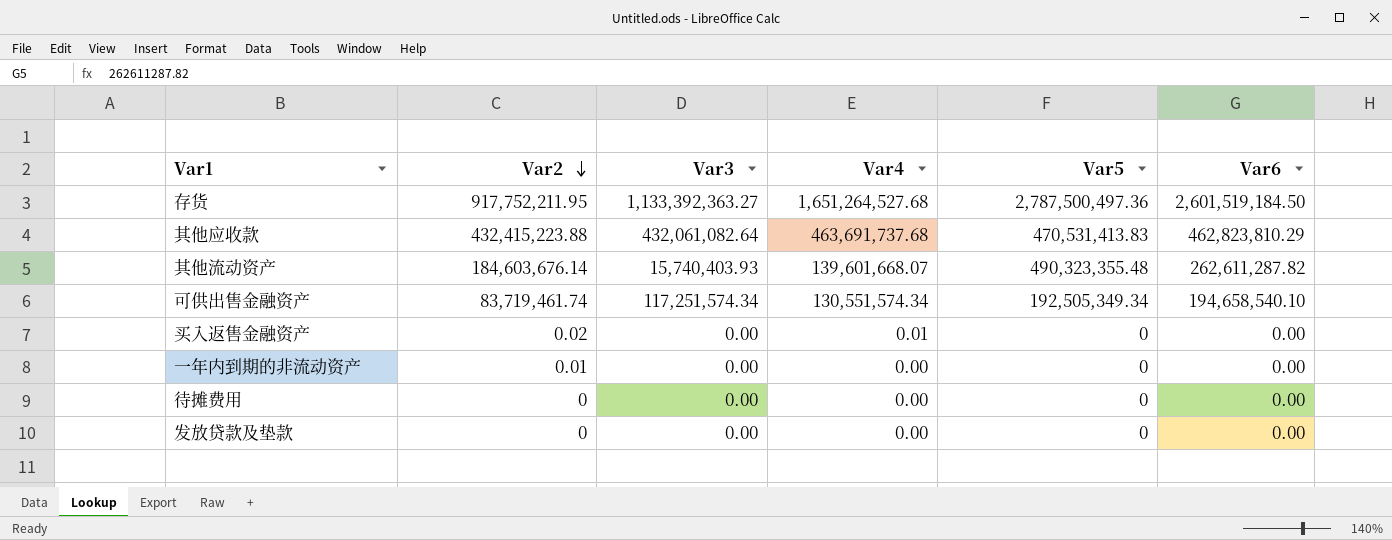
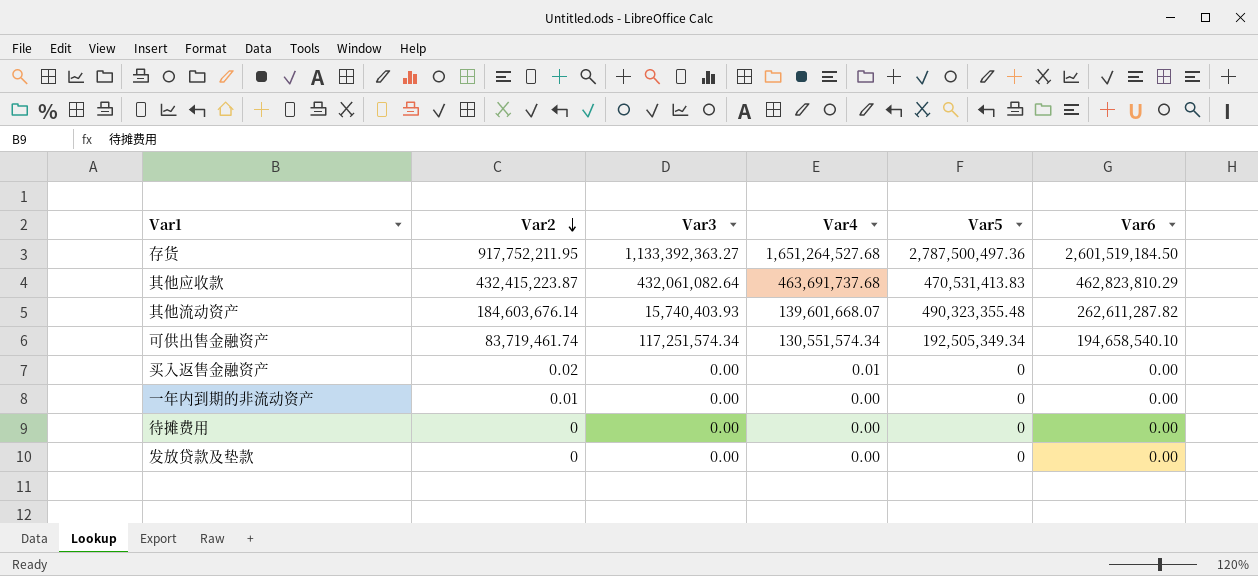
其他应收款 | Var2: 432,415,223.88 -> 432,415,223.87

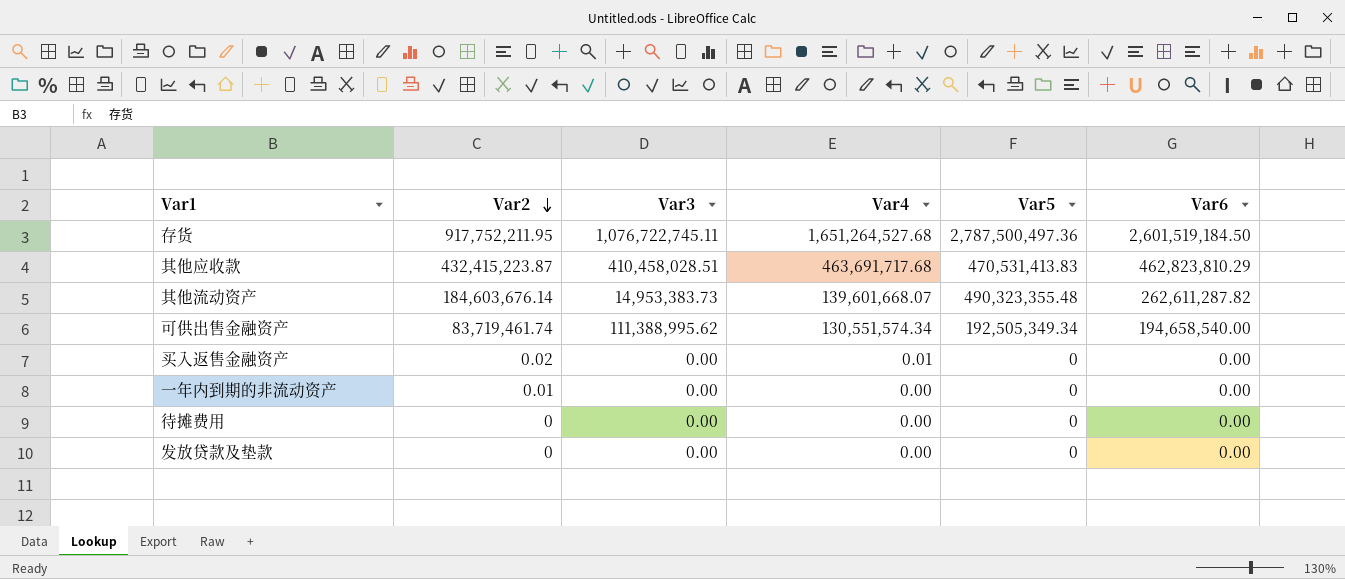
存货 | Var3: 1,133,392,363.27 -> 1,076,722,745.11
其他应收款 | Var3: 432,061,082.64 -> 410,458,028.51
其他应收款 | Var4: 463,691,737.68 -> 463,691,717.68
其他流动资产 | Var3: 15,740,403.93 -> 14,953,383.73
可供出售金融资产 | Var3: 117,251,574.34 -> 111,388,995.62
可供出售金融资产 | Var6: 194,658,540.10 -> 194,658,540.00

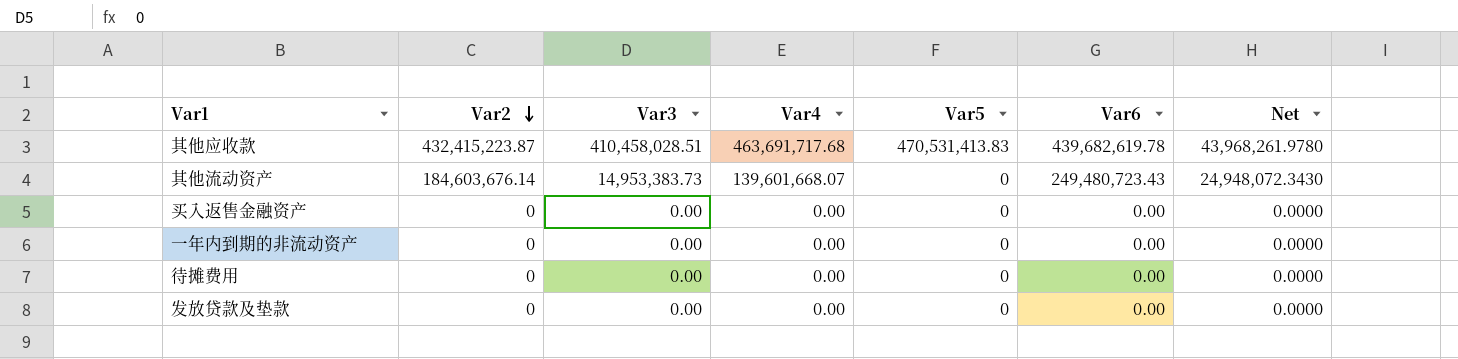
column Net | formula: none -> [Var6] * 0.1
row 存货: 917,752,211.95 | 1,076,722,745.11 | 1,651,264,527.68 | 2,787,500,497.36 | 2,601,519,184.50 -> none
row 可供出售金融资产: 83,719,461.74 | 111,388,995.62 | 130,551,574.34 | 192,505,349.34 | 194,658,540.00 -> none
其他应收款 | Var6: 462,823,810.29 -> 439,682,619.78
其他流动资产 | Var5: 490,323,355.48 -> 0
其他流动资产 | Var6: 262,611,287.82 -> 249,480,723.43
买入返售金融资产 | Var2: 0.02 -> 0
买入返售金融资产 | Var4: 0.01 -> 0.00
一年内到期的非流动资产 | Var2: 0.01 -> 0

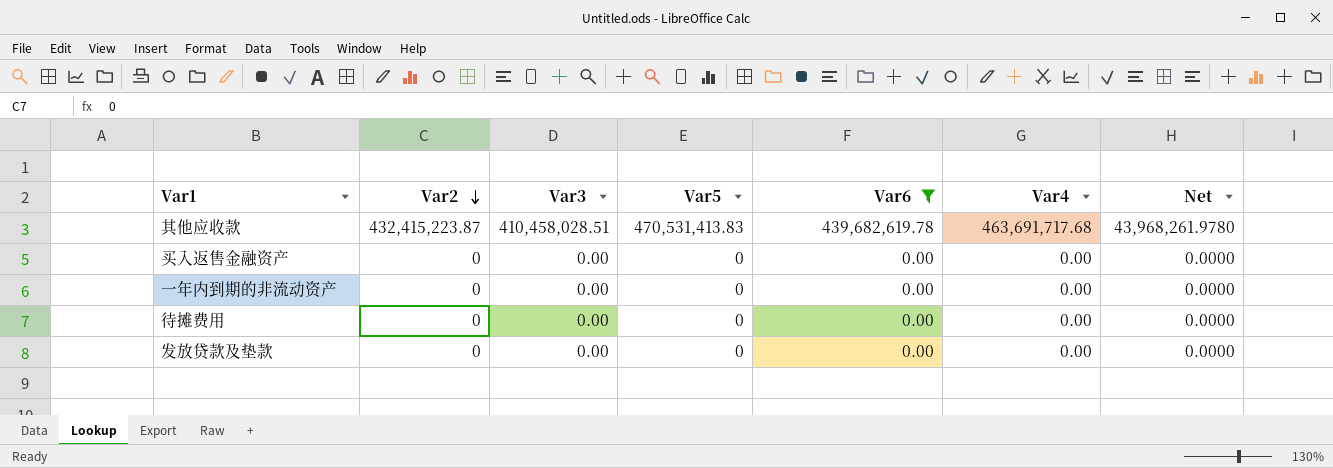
filter: none -> Var6 != 249,480,723.43
column Var4 | position: 4 -> 6

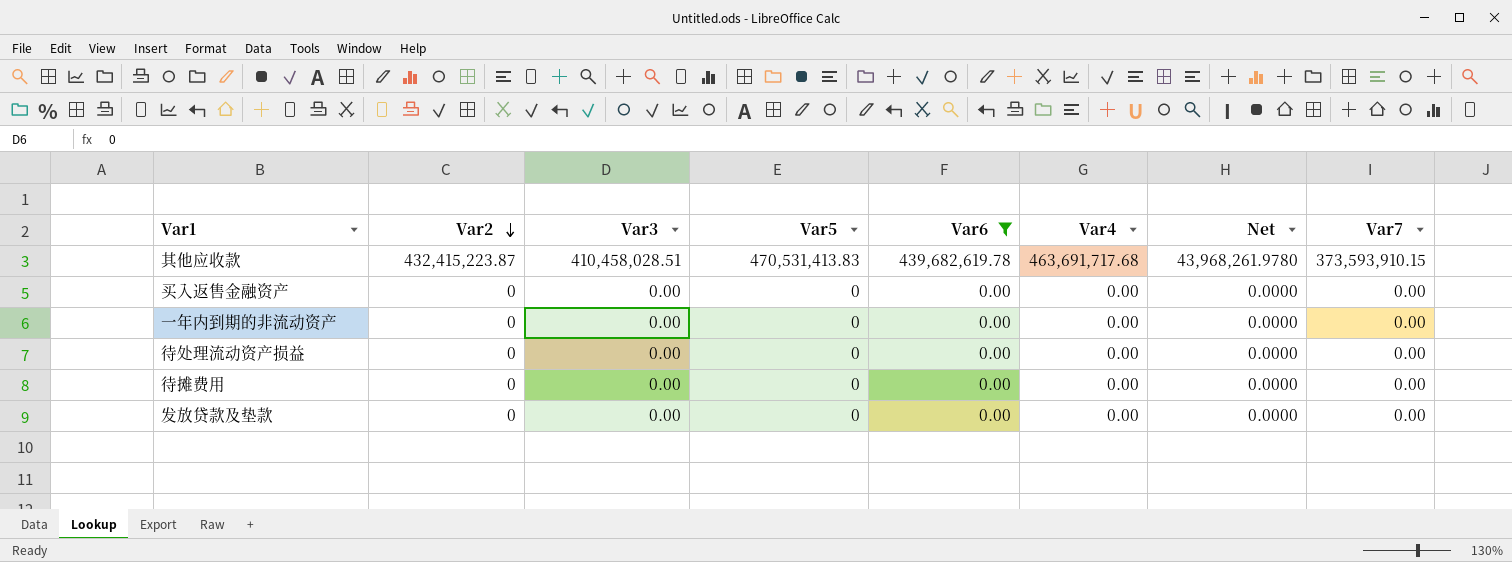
column Var7 | position: none -> 8
row 待处理流动资产损益: none -> 0 | 0.00 | 0 | 0.00 | 0.00 | 0.0000 | 0.00

